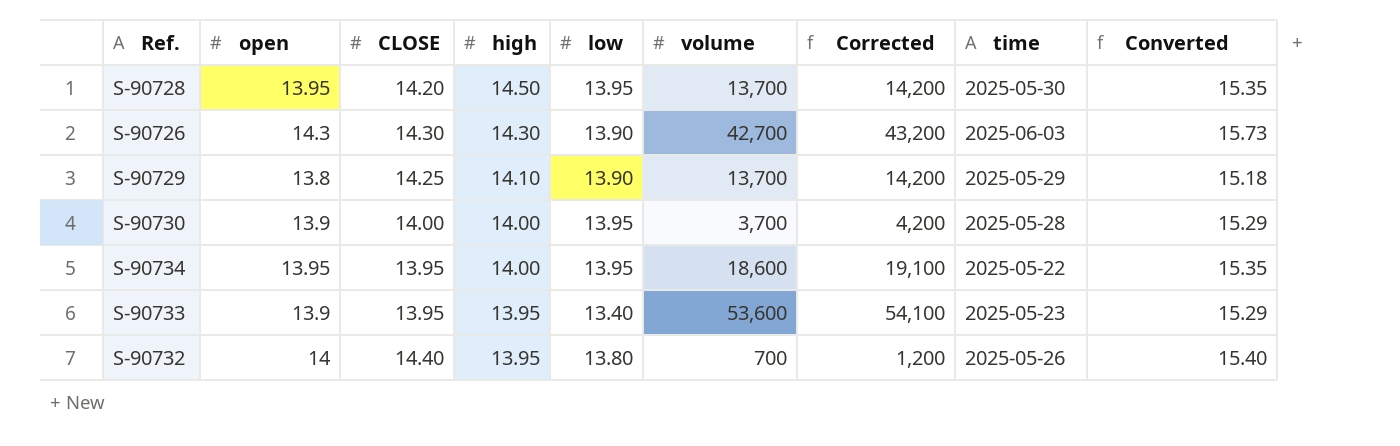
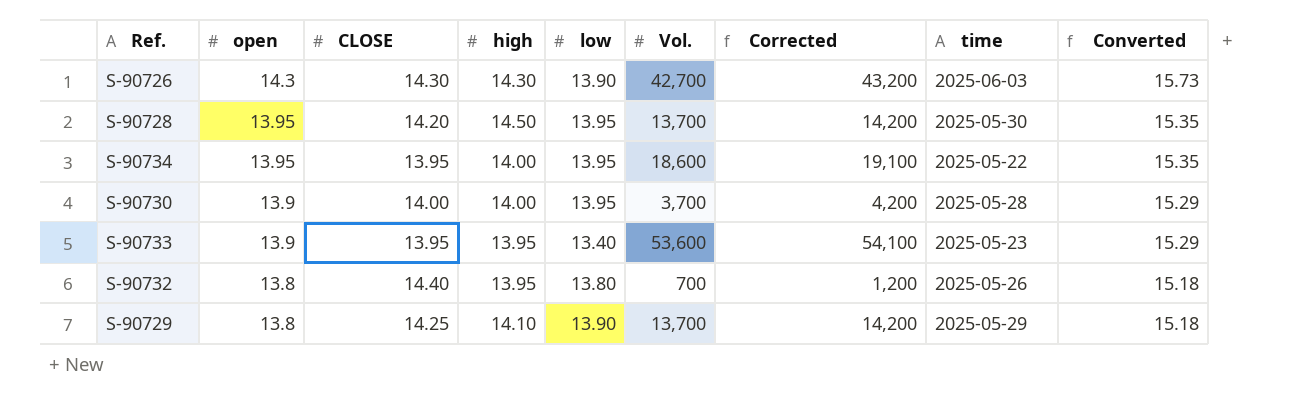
row order: high descending -> open descending
column name: volume -> Vol.
S-90732 | open: 14 -> 13.8
S-90732 | Converted: 15.40 -> 15.18

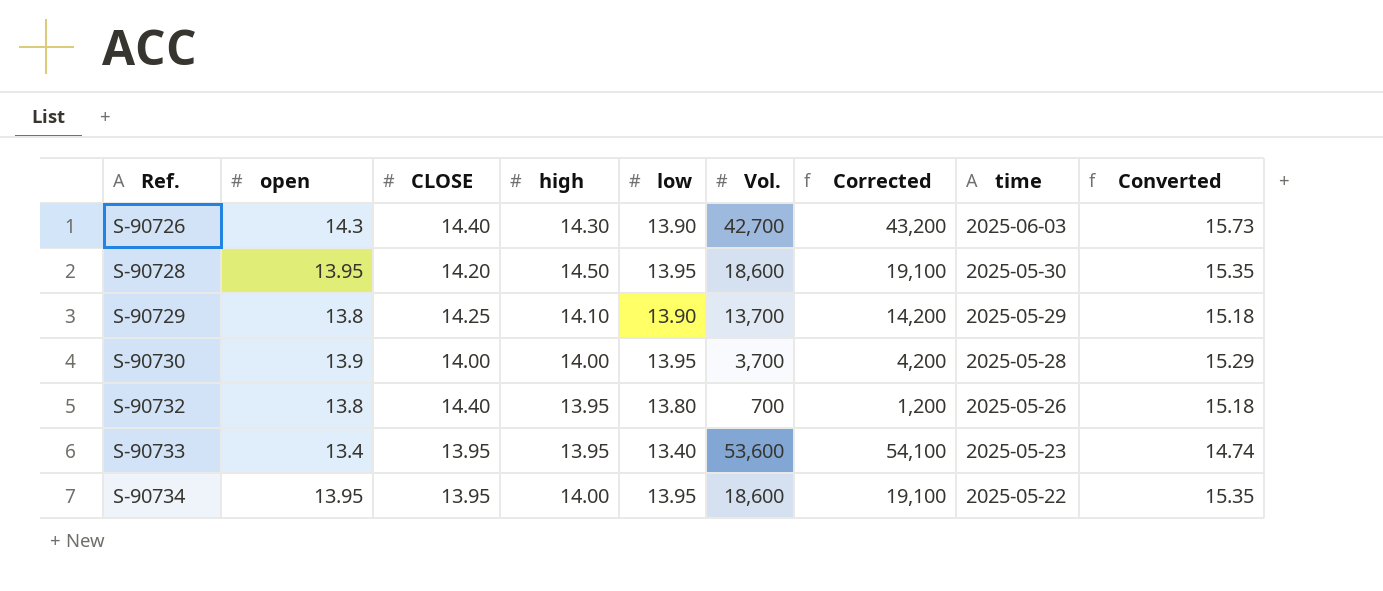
row order: open descending -> Ref. ascending
S-90726 | CLOSE: 14.30 -> 14.40
S-90728 | Vol.: 13,700 -> 18,600
S-90728 | Corrected: 14,200 -> 19,100
S-90733 | open: 13.9 -> 13.4
S-90733 | Converted: 15.29 -> 14.74

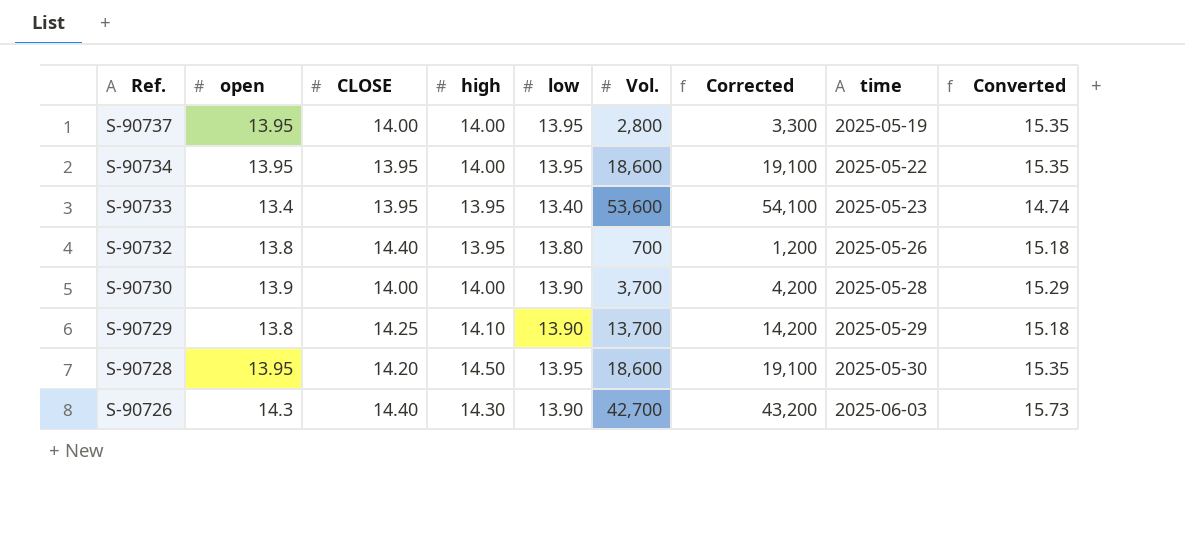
row order: Ref. ascending -> Ref. descending
row S-90737: none -> 13.95 | 14.00 | 14.00 | 13.95 | 2,800 | 3,300 | 2025-05-19 | 15.35
S-90730 | low: 13.95 -> 13.90

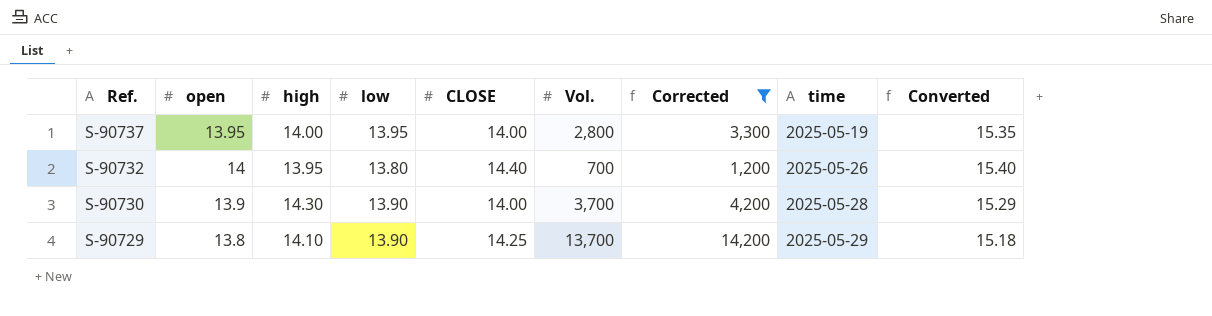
filter: none -> Corrected <= 14,200
column CLOSE | position: 3 -> 5
S-90732 | open: 13.8 -> 14
S-90732 | Converted: 15.18 -> 15.40
S-90730 | high: 14.00 -> 14.30

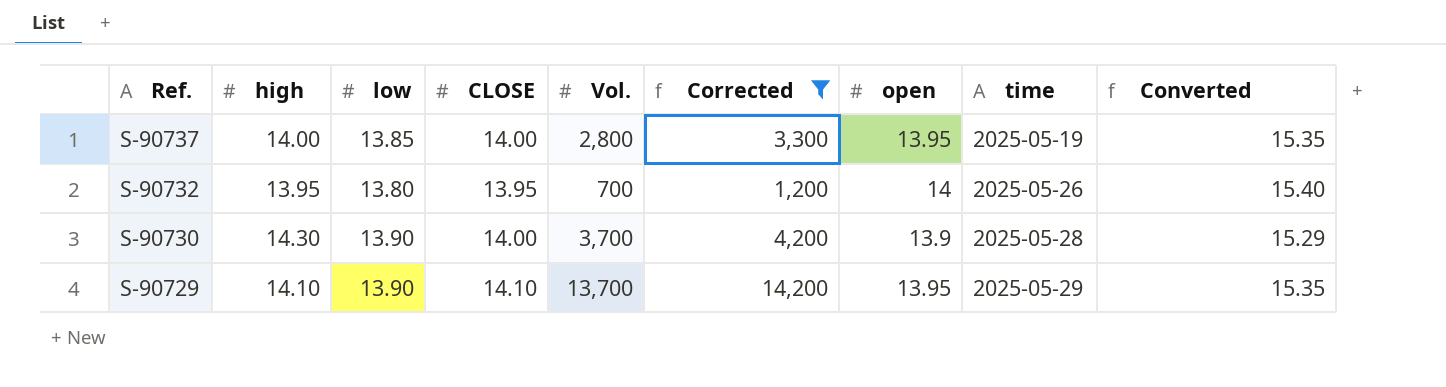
column open | position: 2 -> 7
S-90737 | low: 13.95 -> 13.85
S-90732 | CLOSE: 14.40 -> 13.95
S-90729 | CLOSE: 14.25 -> 14.10
S-90729 | open: 13.8 -> 13.95
S-90729 | Converted: 15.18 -> 15.35

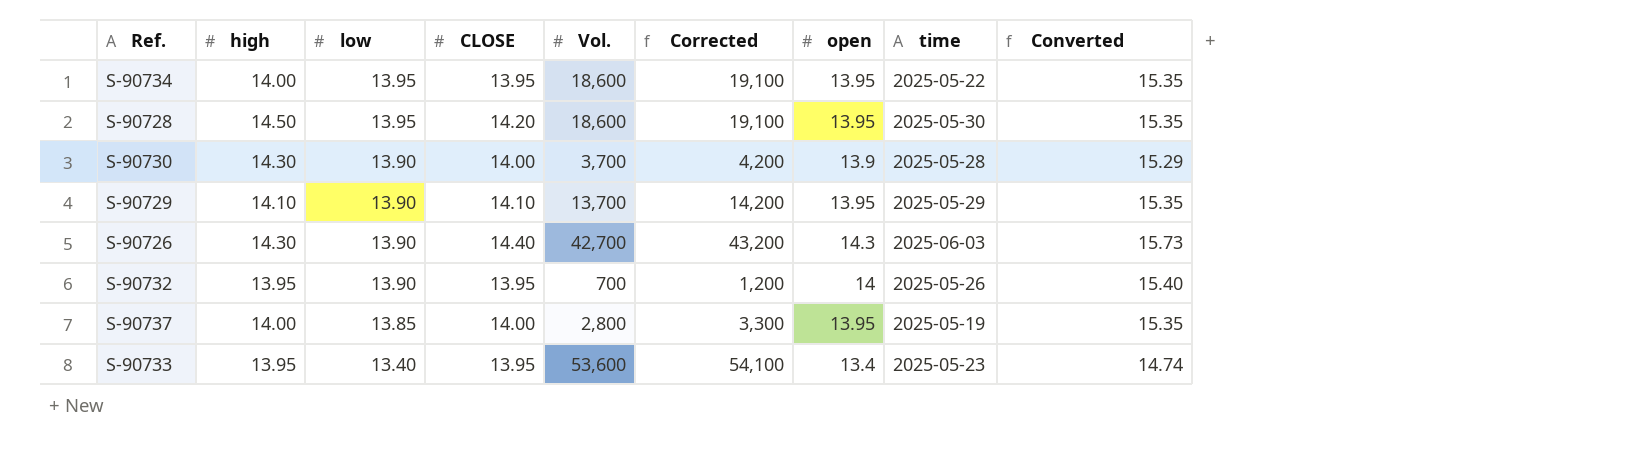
filter: Corrected <= 14,200 -> none
row order: Ref. descending -> low descending
S-90732 | low: 13.80 -> 13.90

